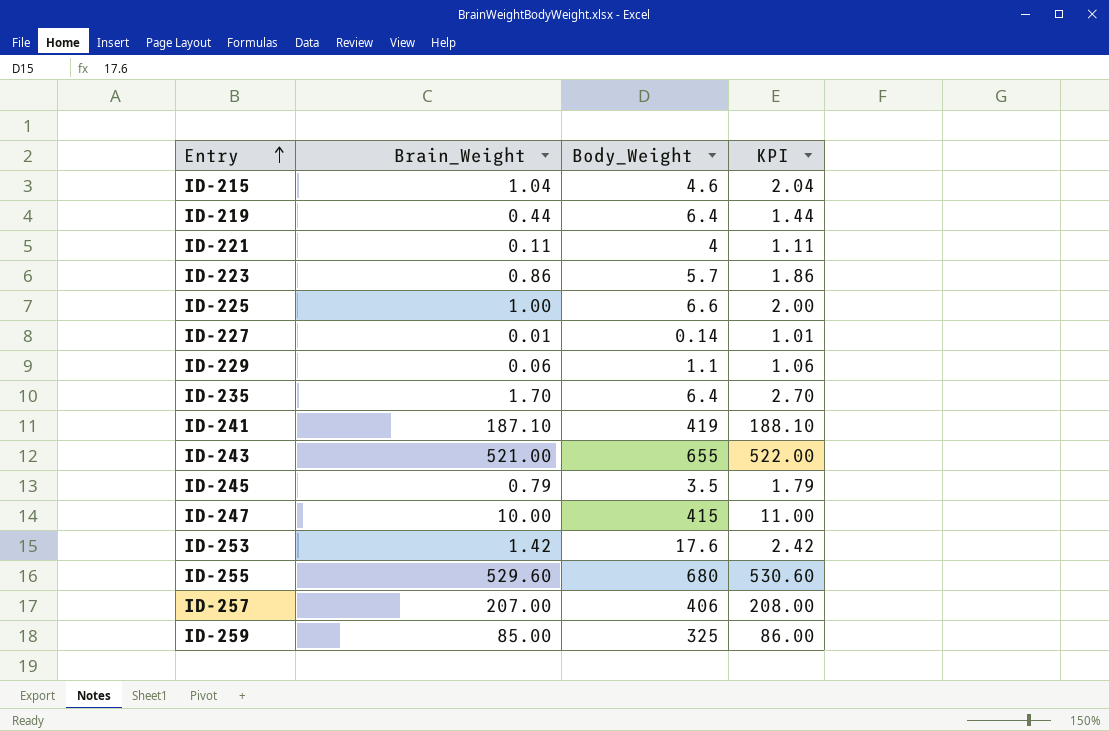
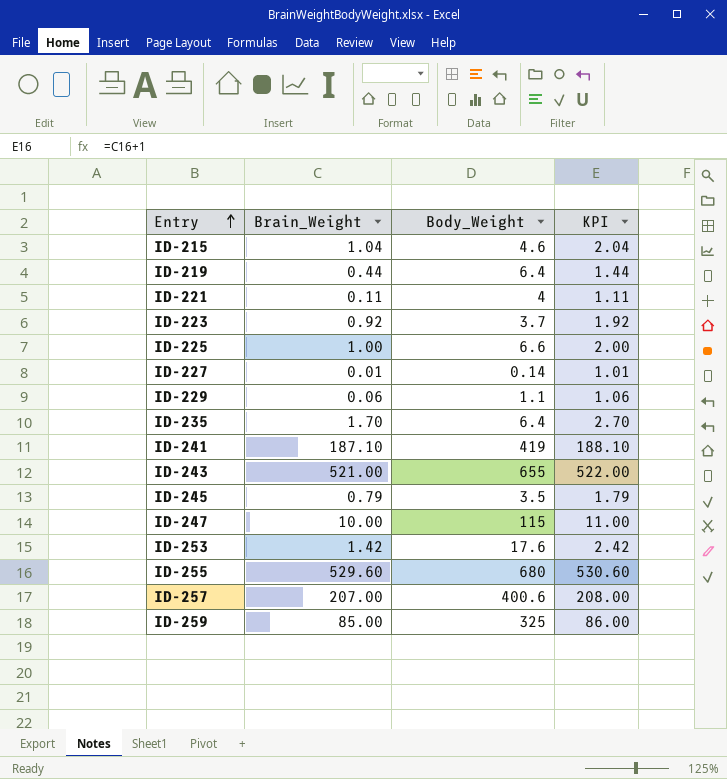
ID-223 | Brain_Weight: 0.86 -> 0.92
ID-223 | Body_Weight: 5.7 -> 3.7
ID-223 | KPI: 1.86 -> 1.92
ID-247 | Body_Weight: 415 -> 115
ID-257 | Body_Weight: 406 -> 400.6

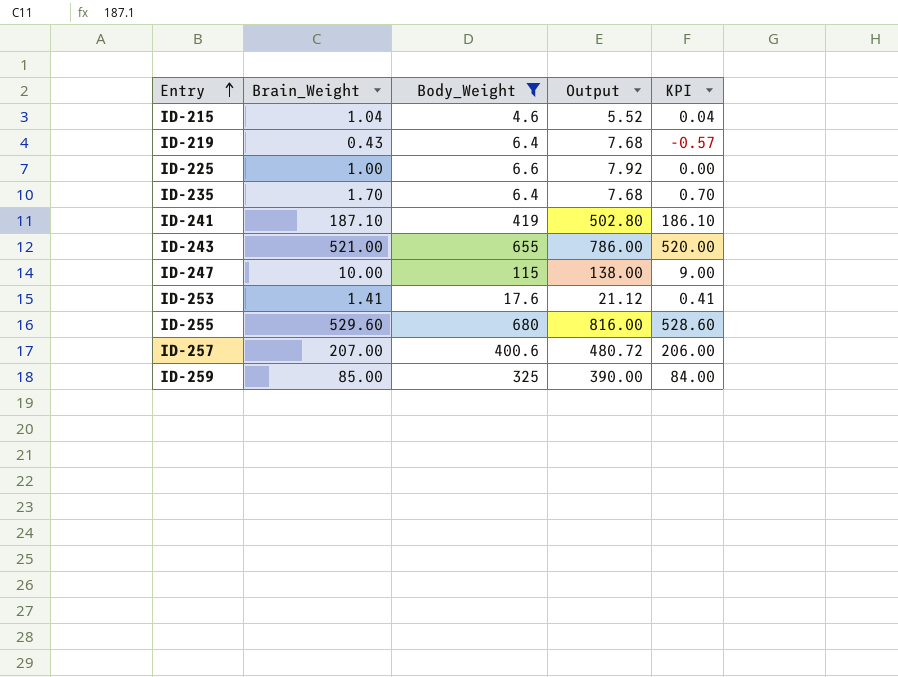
filter: none -> Body_Weight >= 4.6
column Output | formula: none -> [Body_Weight] * 1.2
column KPI | formula: [Brain_Weight] + 1 -> [Brain_Weight] - 1
ID-219 | Brain_Weight: 0.44 -> 0.43
ID-253 | Brain_Weight: 1.42 -> 1.41

